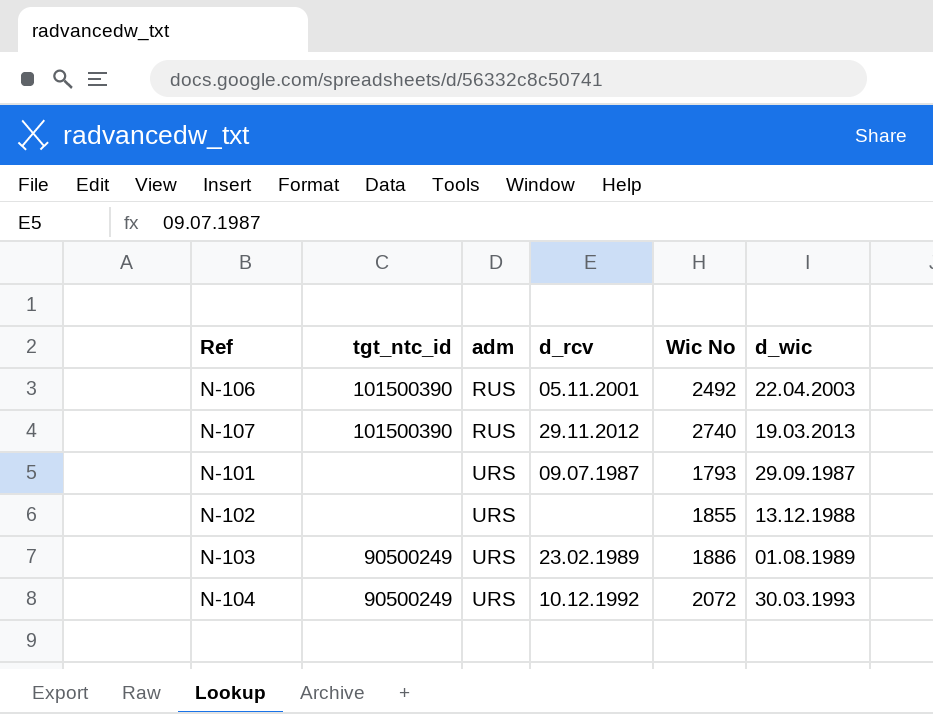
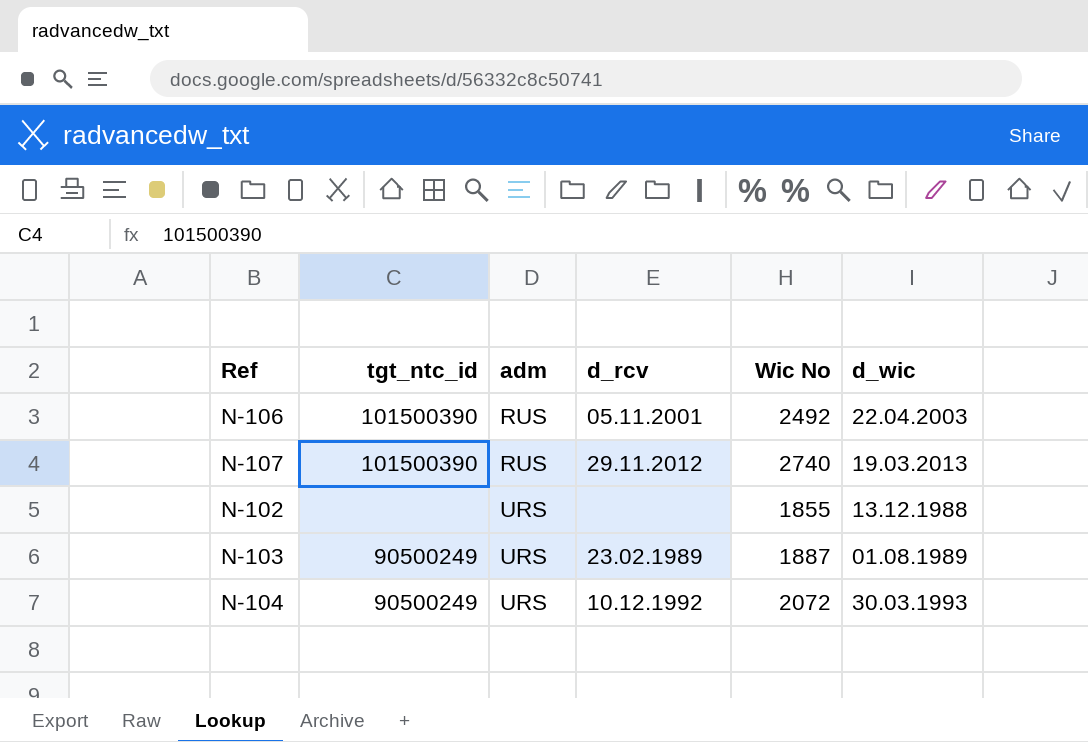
row N-101: none | URS | 09.07.1987 | 1793 | 29.09.1987 -> none
N-103 | Wic No: 1886 -> 1887

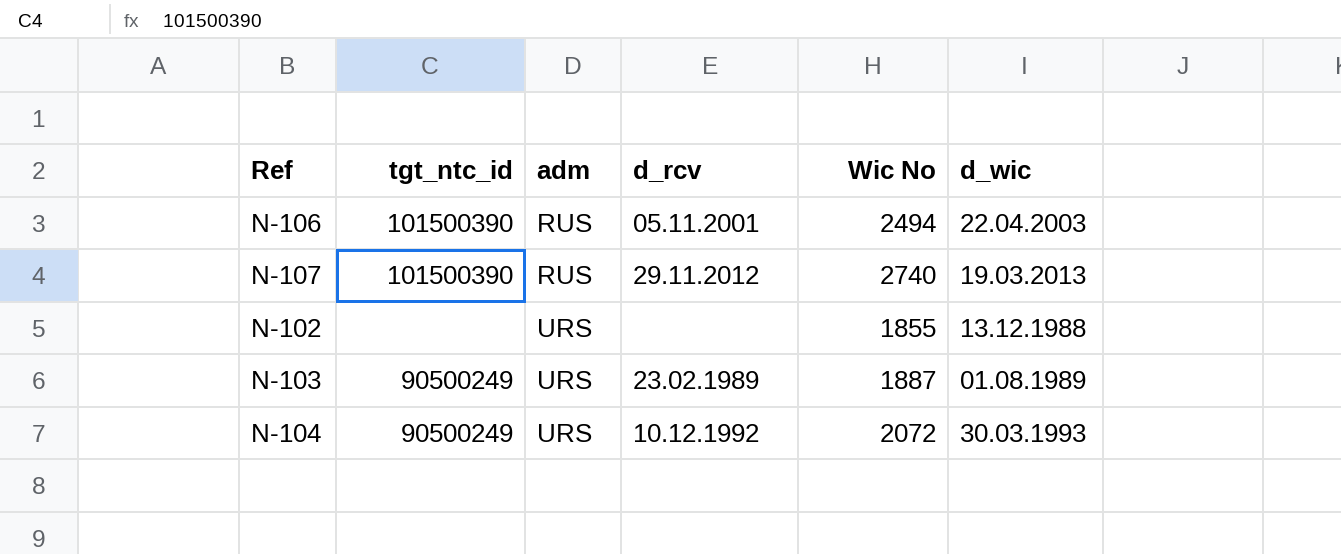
N-106 | Wic No: 2492 -> 2494

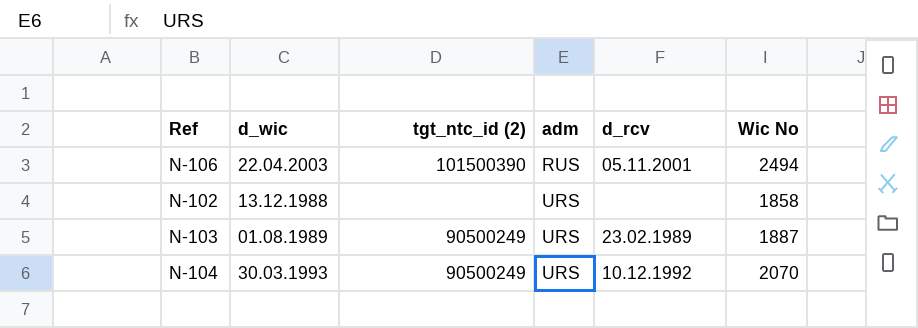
column d_wic | position: 6 -> 2
column name: tgt_ntc_id -> tgt_ntc_id (2)
row N-107: 101500390 | RUS | 29.11.2012 | 2740 | 19.03.2013 -> none
N-102 | Wic No: 1855 -> 1858
N-104 | Wic No: 2072 -> 2070

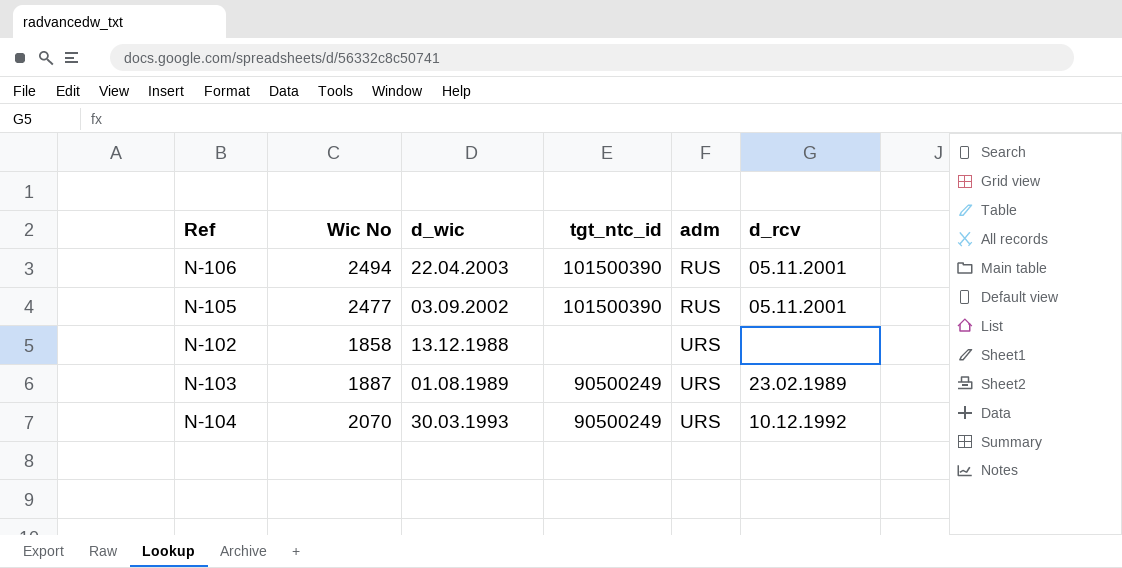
column Wic No | position: 6 -> 2
column name: tgt_ntc_id (2) -> tgt_ntc_id
row N-105: none -> 2477 | 03.09.2002 | 101500390 | RUS | 05.11.2001

